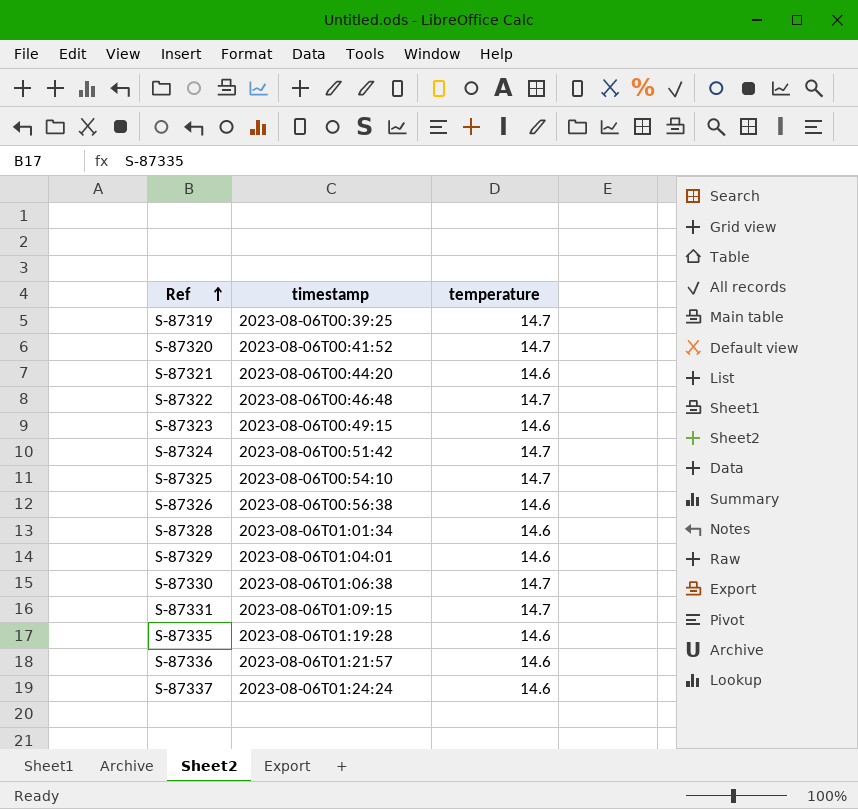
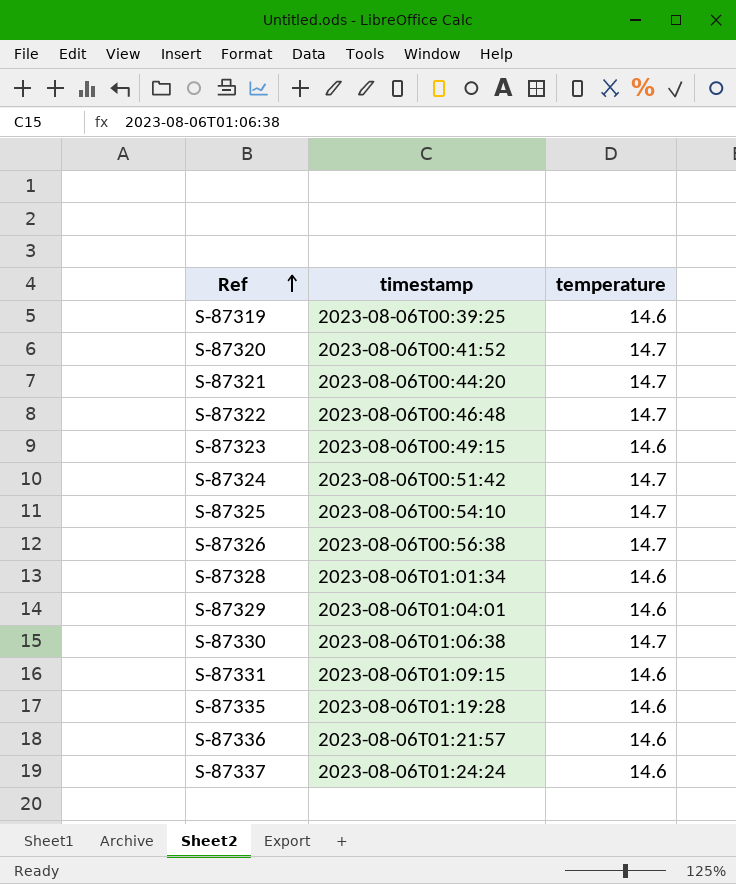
S-87319 | temperature: 14.7 -> 14.6
S-87321 | temperature: 14.6 -> 14.7
S-87326 | temperature: 14.6 -> 14.7
S-87331 | temperature: 14.7 -> 14.6

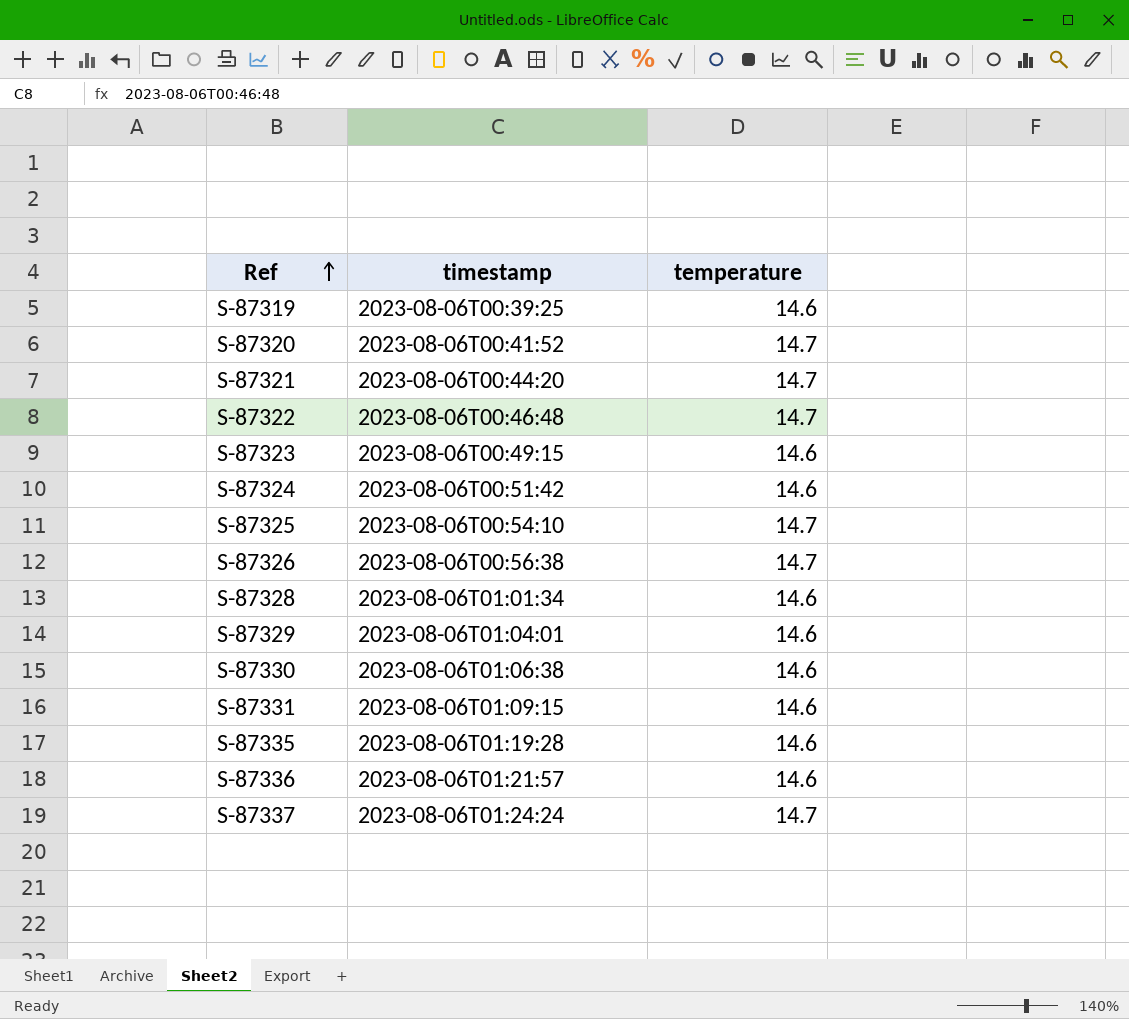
S-87324 | temperature: 14.7 -> 14.6
S-87330 | temperature: 14.7 -> 14.6
S-87337 | temperature: 14.6 -> 14.7

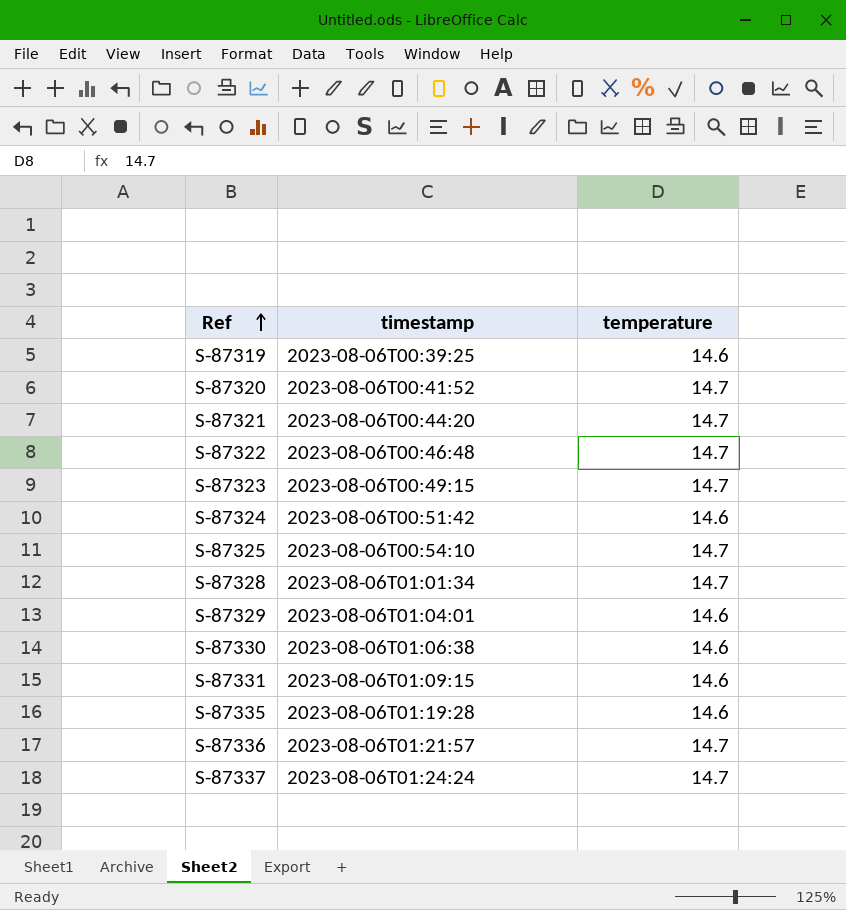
row S-87326: 2023-08-06T00:56:38 | 14.7 -> none
S-87323 | temperature: 14.6 -> 14.7
S-87328 | temperature: 14.6 -> 14.7
S-87336 | temperature: 14.6 -> 14.7

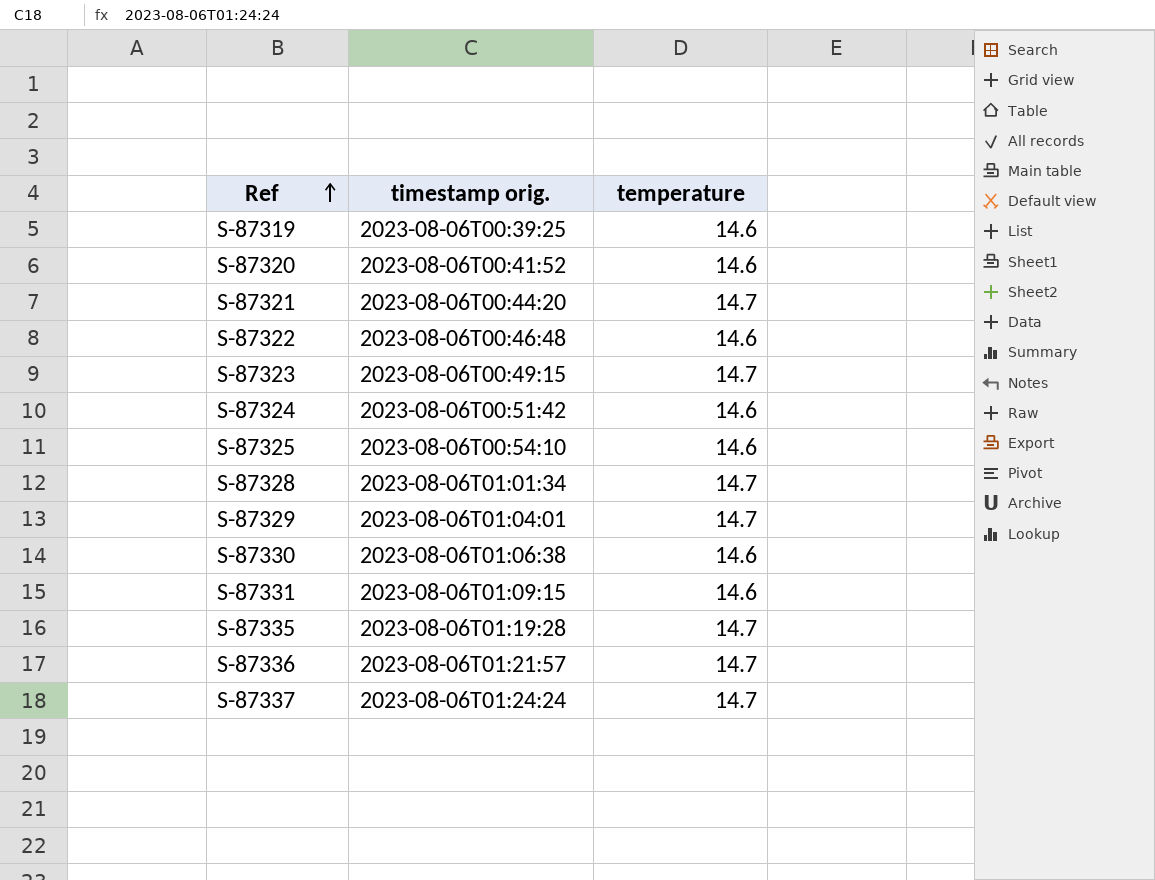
column name: timestamp -> timestamp orig.
S-87320 | temperature: 14.7 -> 14.6
S-87322 | temperature: 14.7 -> 14.6
S-87325 | temperature: 14.7 -> 14.6
S-87329 | temperature: 14.6 -> 14.7
S-87335 | temperature: 14.6 -> 14.7

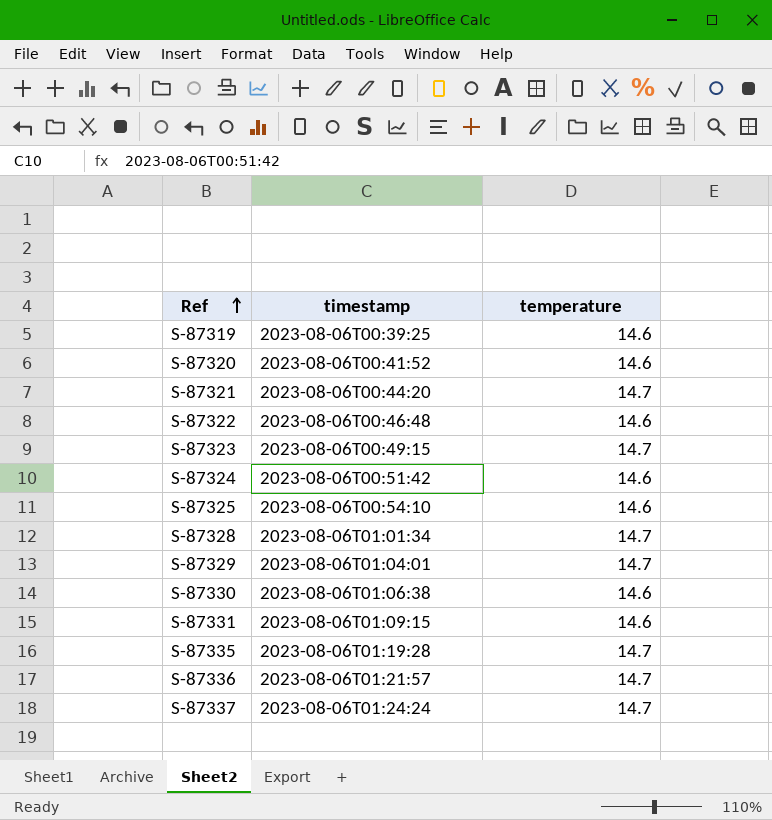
column name: timestamp orig. -> timestamp

